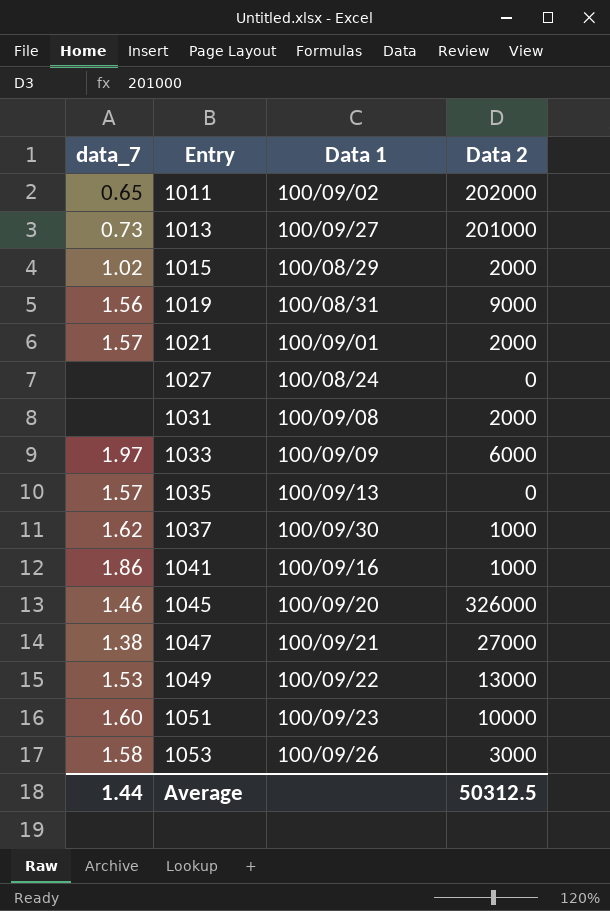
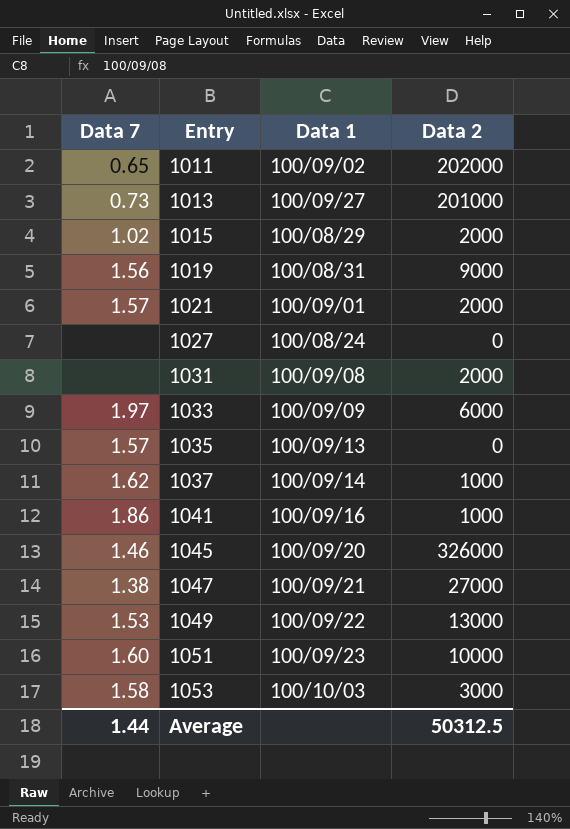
column name: data_7 -> Data 7
1037 | Data 1: 100/09/30 -> 100/09/14
1053 | Data 1: 100/09/26 -> 100/10/03

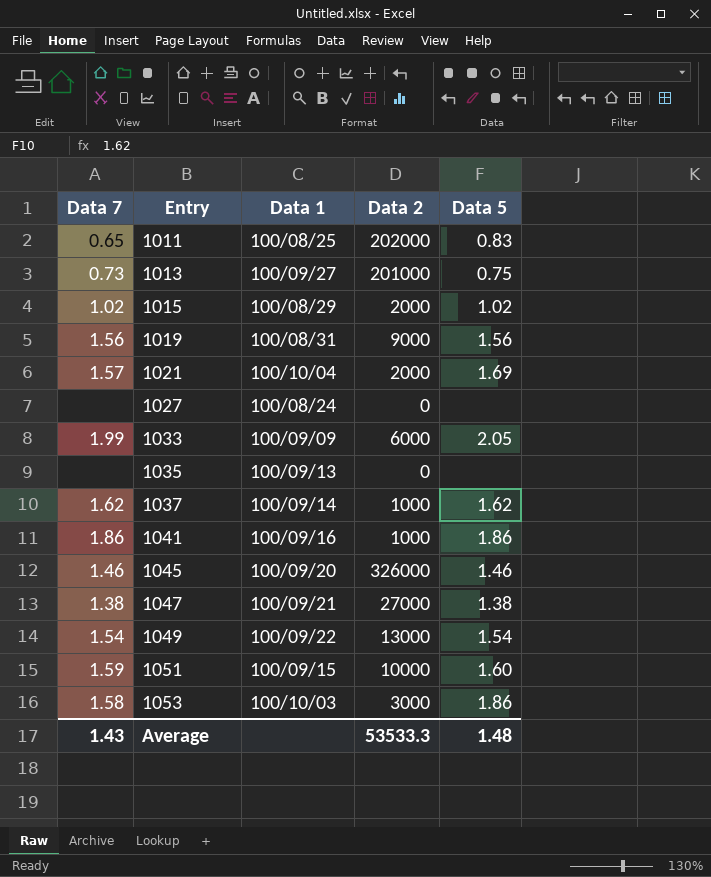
column Data 5 | position: none -> 5
row 1031: none | 100/09/08 | 2000 -> none
1011 | Data 1: 100/09/02 -> 100/08/25
1021 | Data 1: 100/09/01 -> 100/10/04
1033 | Data 7: 1.97 -> 1.99
1035 | Data 7: 1.57 -> none
1049 | Data 7: 1.53 -> 1.54
1051 | Data 7: 1.60 -> 1.59
1051 | Data 1: 100/09/23 -> 100/09/15
Average | Data 7: 1.44 -> 1.43
Average | Data 2: 50312.5 -> 53533.3

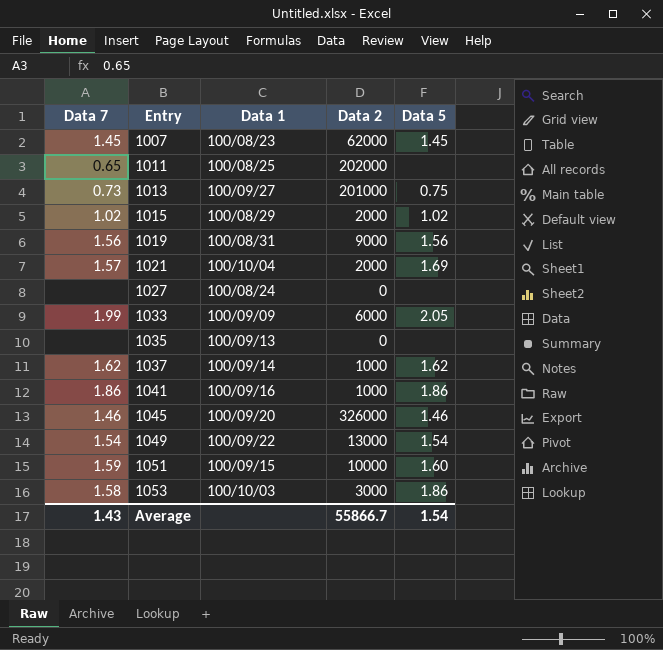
row 1047: 1.38 | 100/09/21 | 27000 | 1.38 -> none
row 1007: none -> 1.45 | 100/08/23 | 62000 | 1.45
1011 | Data 5: 0.83 -> none
Average | Data 2: 53533.3 -> 55866.7
Average | Data 5: 1.48 -> 1.54

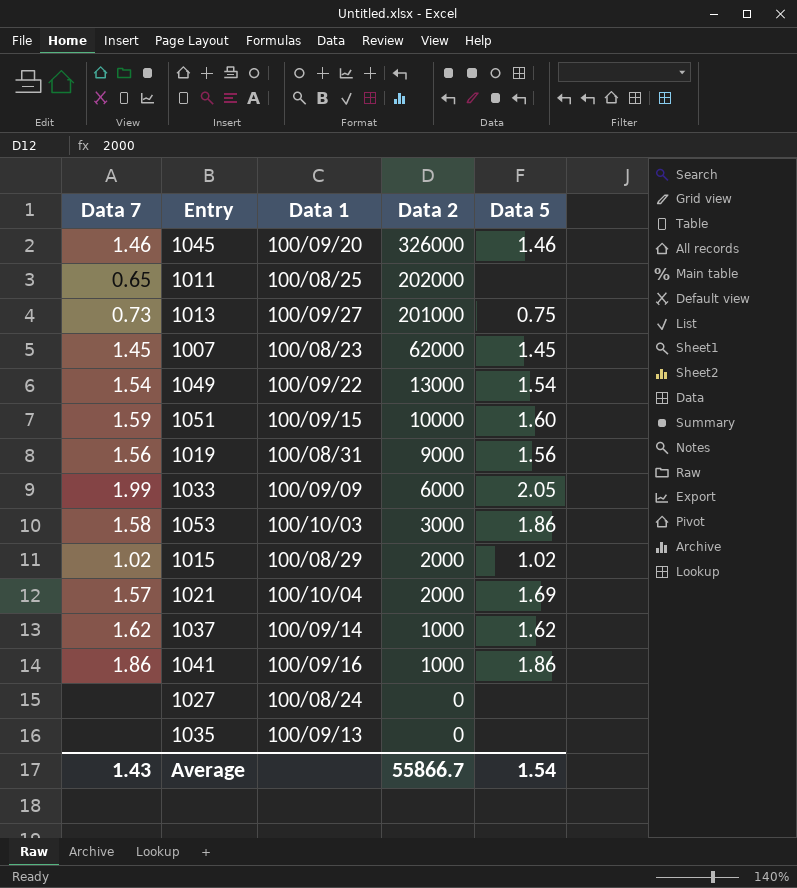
row order: Entry ascending -> Data 2 descending

